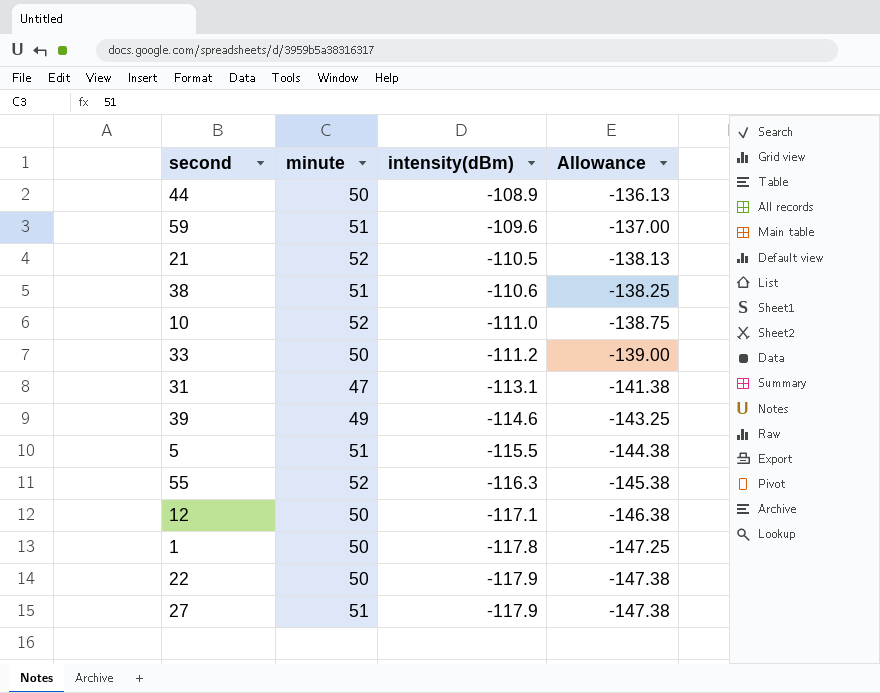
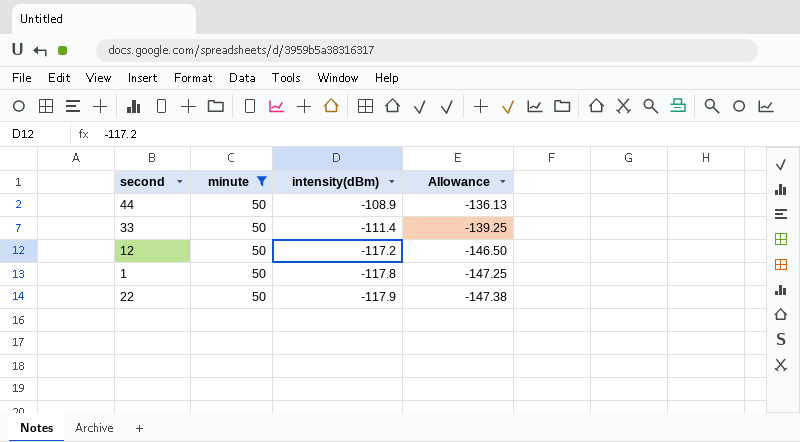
filter: none -> minute = 50
33 | intensity(dBm): -111.2 -> -111.4
33 | Allowance: -139.00 -> -139.25
12 | intensity(dBm): -117.1 -> -117.2
12 | Allowance: -146.38 -> -146.50

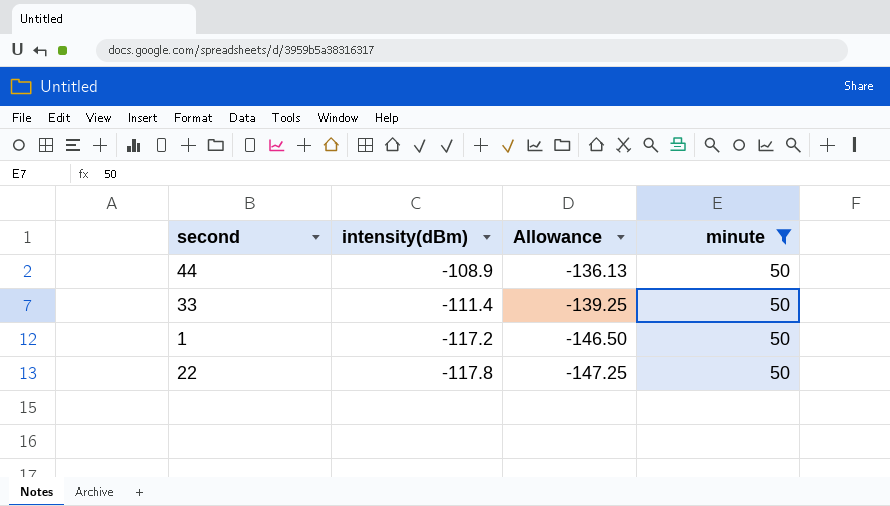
column minute | position: 2 -> 4
row 12: 50 | -117.2 | -146.50 -> none
1 | intensity(dBm): -117.8 -> -117.2
1 | Allowance: -147.25 -> -146.50
22 | intensity(dBm): -117.9 -> -117.8
22 | Allowance: -147.38 -> -147.25

